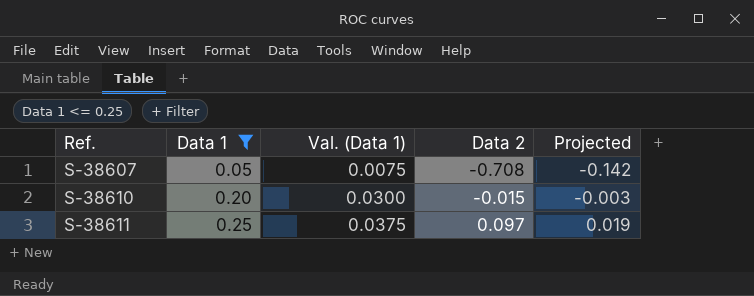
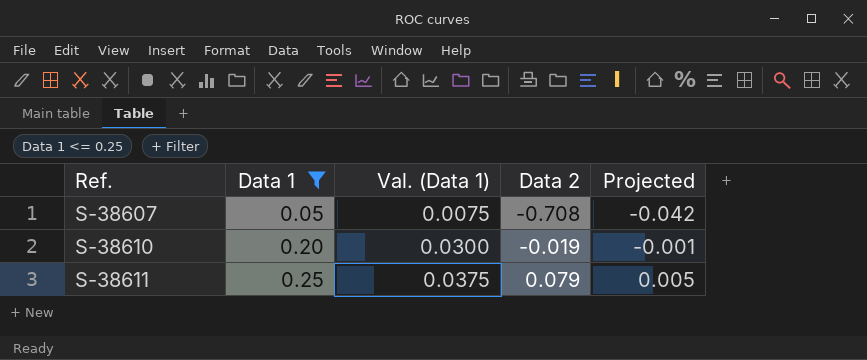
column Projected | formula: [Data 2] * 0.2 -> [Data 2] * 0.06
S-38610 | Data 2: -0.015 -> -0.019
S-38611 | Data 2: 0.097 -> 0.079

